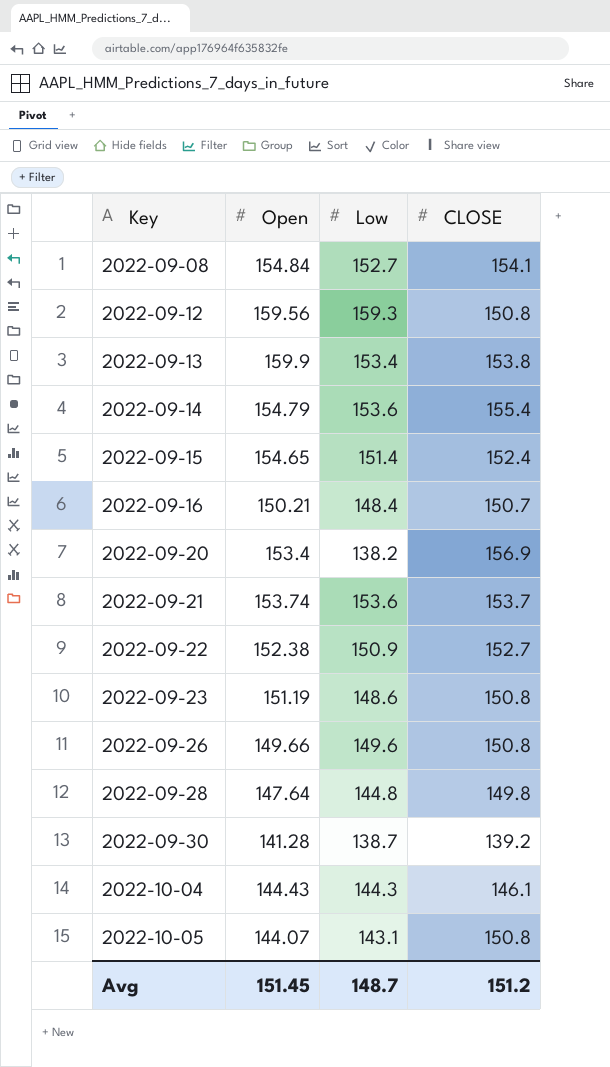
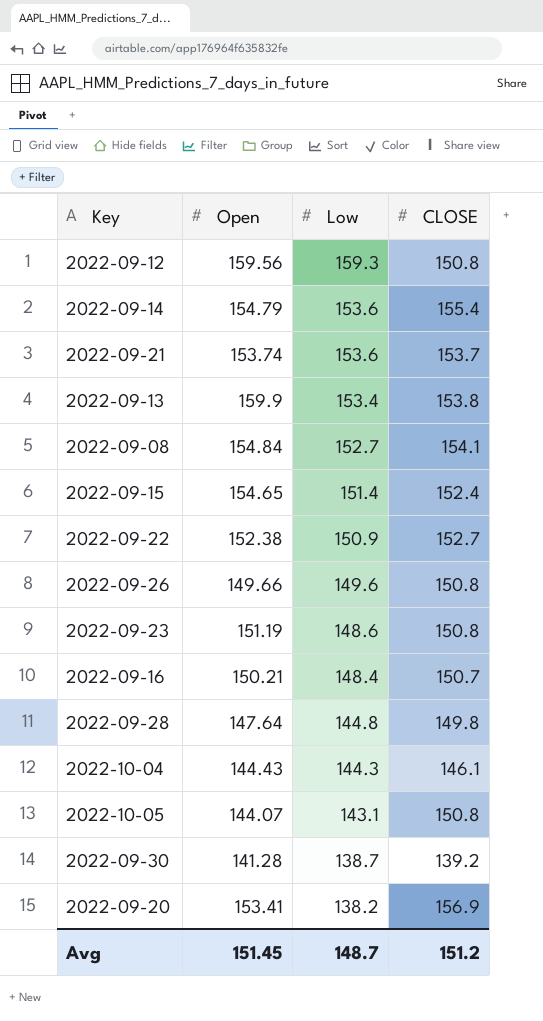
row order: Key ascending -> Low descending
2022-09-20 | Open: 153.4 -> 153.41

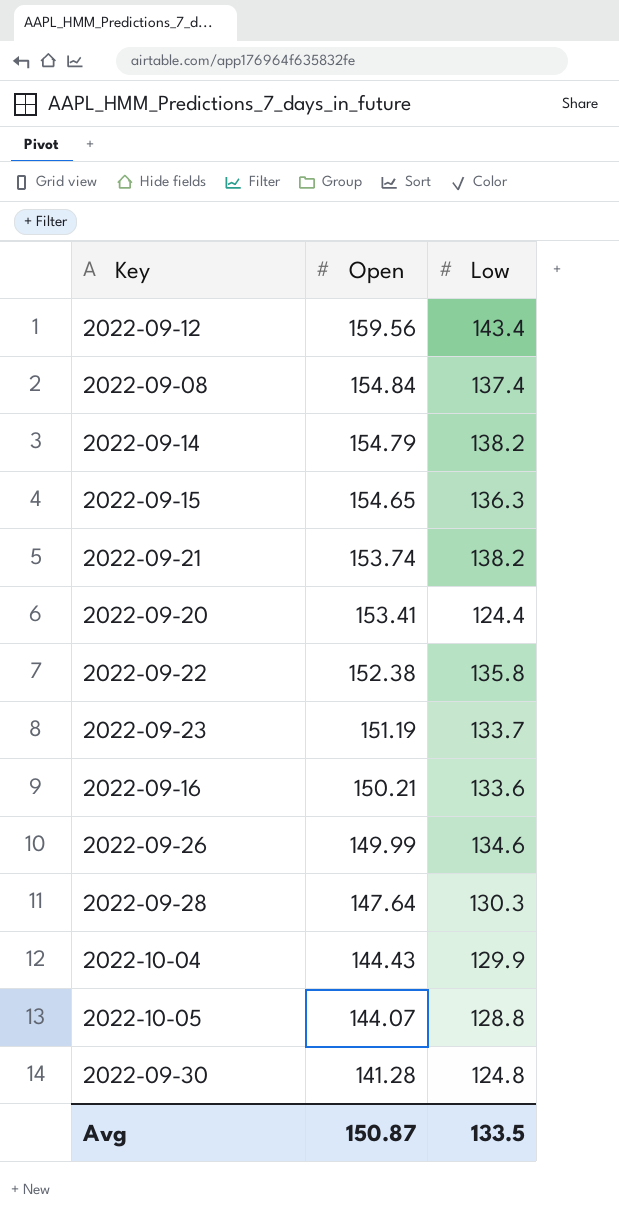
row order: Low descending -> Open descending
column CLOSE | position: 4 -> none
row 2022-09-13: 159.9 | 153.4 | 153.8 -> none
2022-09-12 | Low: 159.3 -> 143.4
2022-09-08 | Low: 152.7 -> 137.4
2022-09-14 | Low: 153.6 -> 138.2
2022-09-15 | Low: 151.4 -> 136.3
2022-09-21 | Low: 153.6 -> 138.2
2022-09-20 | Low: 138.2 -> 124.4
2022-09-22 | Low: 150.9 -> 135.8
2022-09-23 | Low: 148.6 -> 133.7
2022-09-16 | Low: 148.4 -> 133.6
2022-09-26 | Open: 149.66 -> 149.99
2022-09-26 | Low: 149.6 -> 134.6
2022-09-28 | Low: 144.8 -> 130.3
2022-10-04 | Low: 144.3 -> 129.9
2022-10-05 | Low: 143.1 -> 128.8
2022-09-30 | Low: 138.7 -> 124.8
Avg | Open: 151.45 -> 150.87
Avg | Low: 148.7 -> 133.5

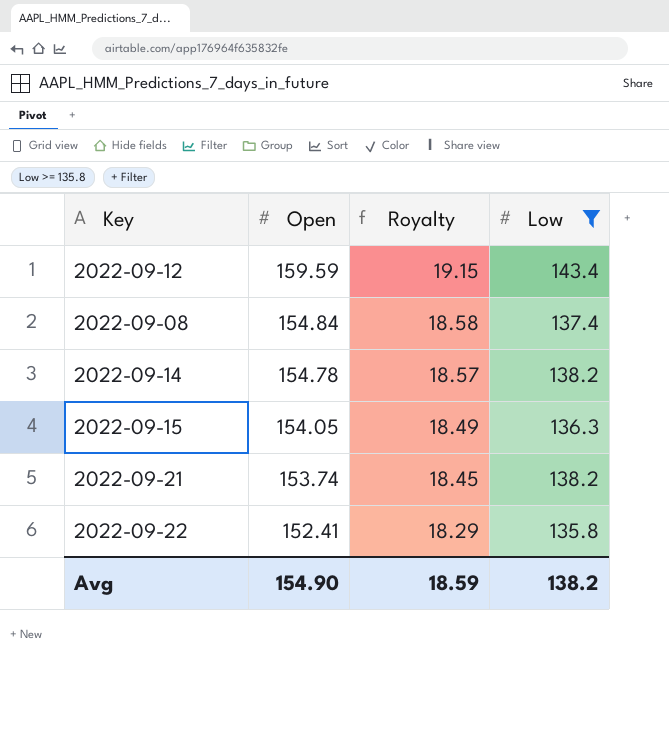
filter: none -> Low >= 135.8
column Royalty | formula: none -> [Open] * 0.12
2022-09-12 | Open: 159.56 -> 159.59
2022-09-14 | Open: 154.79 -> 154.78
2022-09-15 | Open: 154.65 -> 154.05
2022-09-22 | Open: 152.38 -> 152.41
Avg | Open: 150.87 -> 154.90
Avg | Low: 133.5 -> 138.2

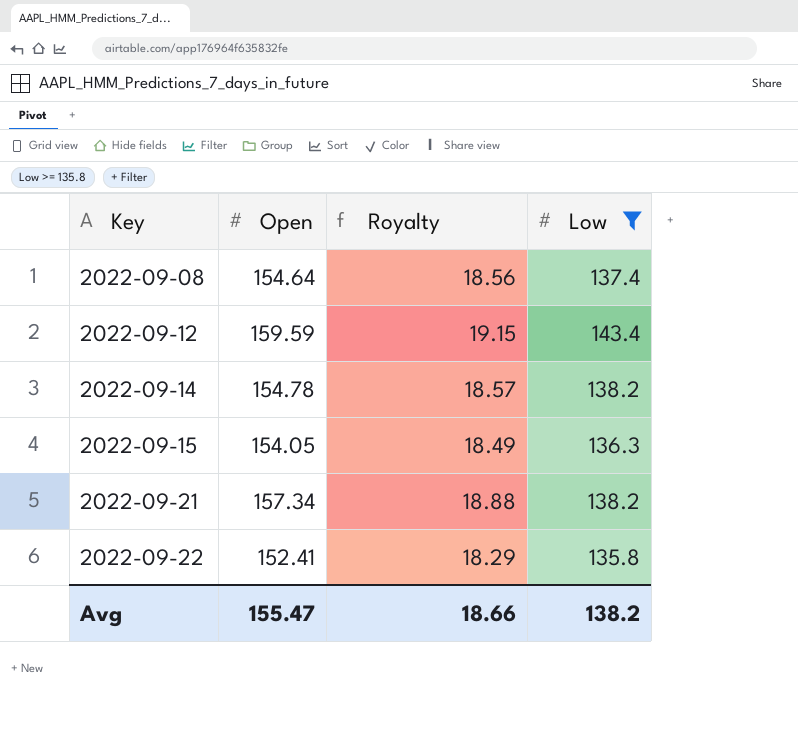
row order: Open descending -> Key ascending
2022-09-08 | Open: 154.84 -> 154.64
2022-09-08 | Royalty: 18.58 -> 18.56
2022-09-21 | Open: 153.74 -> 157.34
2022-09-21 | Royalty: 18.45 -> 18.88
Avg | Open: 154.90 -> 155.47
Avg | Royalty: 18.59 -> 18.66

